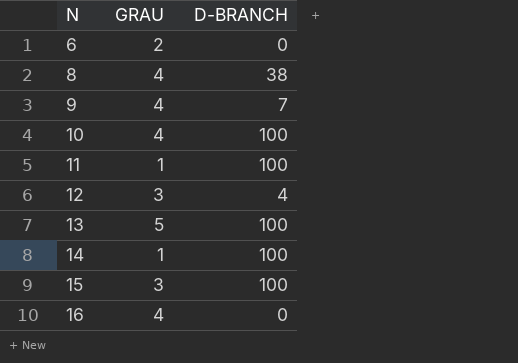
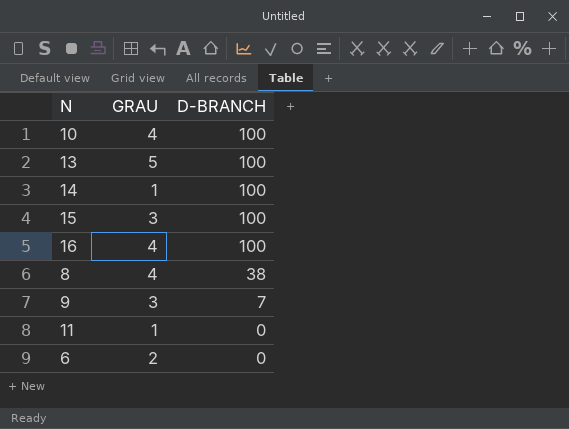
row order: N ascending -> D-BRANCH descending
row 12: 3 | 4 -> none
16 | D-BRANCH: 0 -> 100
9 | GRAU: 4 -> 3
11 | D-BRANCH: 100 -> 0

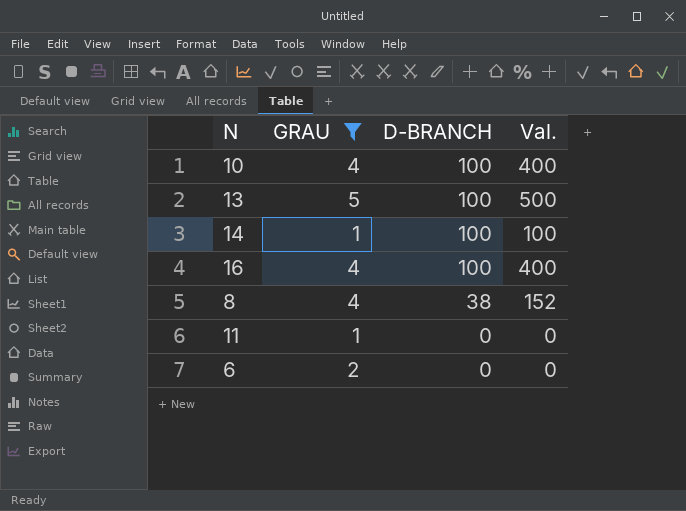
filter: none -> GRAU != 3
column Val. | formula: none -> [GRAU] * [D-BRANCH]

